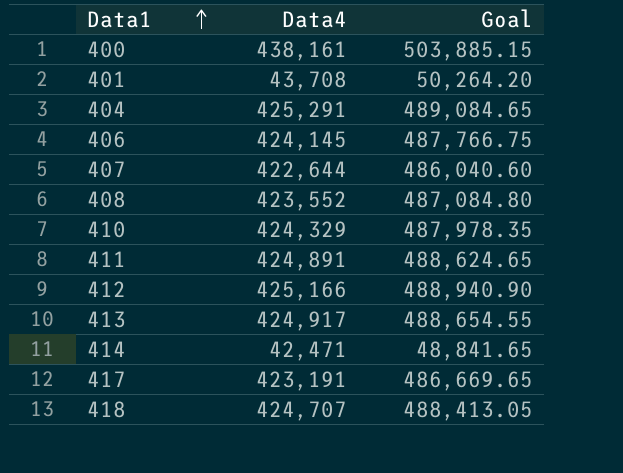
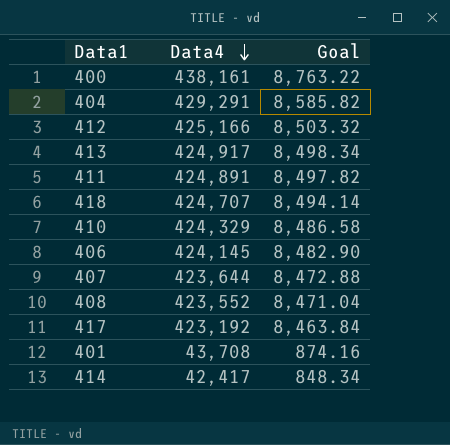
row order: Data1 ascending -> Data4 descending
column Goal | formula: [Data4] * 1.15 -> [Data4] * 0.02
404 | Data4: 425,291 -> 429,291
407 | Data4: 422,644 -> 423,644
417 | Data4: 423,191 -> 423,192
414 | Data4: 42,471 -> 42,417

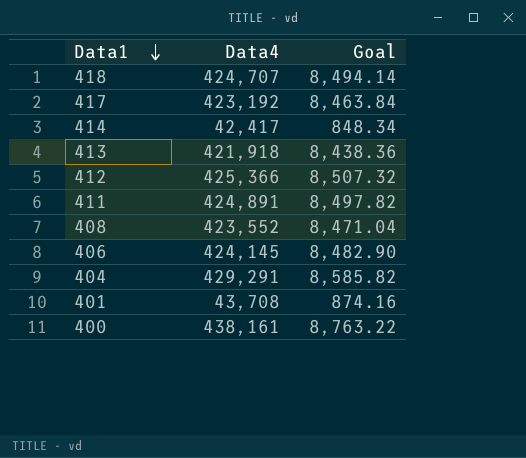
row order: Data4 descending -> Data1 descending
row 410: 424,329 | 8,486.58 -> none
row 407: 423,644 | 8,472.88 -> none
413 | Data4: 424,917 -> 421,918
413 | Goal: 8,498.34 -> 8,438.36
412 | Data4: 425,166 -> 425,366
412 | Goal: 8,503.32 -> 8,507.32

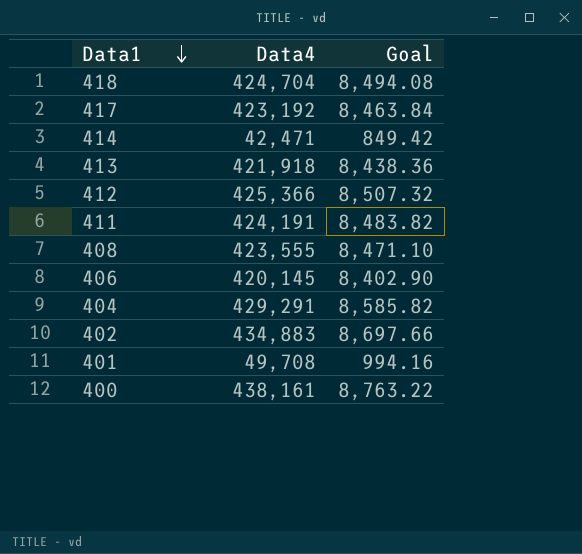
418 | Data4: 424,707 -> 424,704
418 | Goal: 8,494.14 -> 8,494.08
414 | Data4: 42,417 -> 42,471
414 | Goal: 848.34 -> 849.42
411 | Data4: 424,891 -> 424,191
411 | Goal: 8,497.82 -> 8,483.82
408 | Data4: 423,552 -> 423,555
408 | Goal: 8,471.04 -> 8,471.10
406 | Data4: 424,145 -> 420,145
406 | Goal: 8,482.90 -> 8,402.90
row 402: none -> 434,883 | 8,697.66
401 | Data4: 43,708 -> 49,708
401 | Goal: 874.16 -> 994.16

